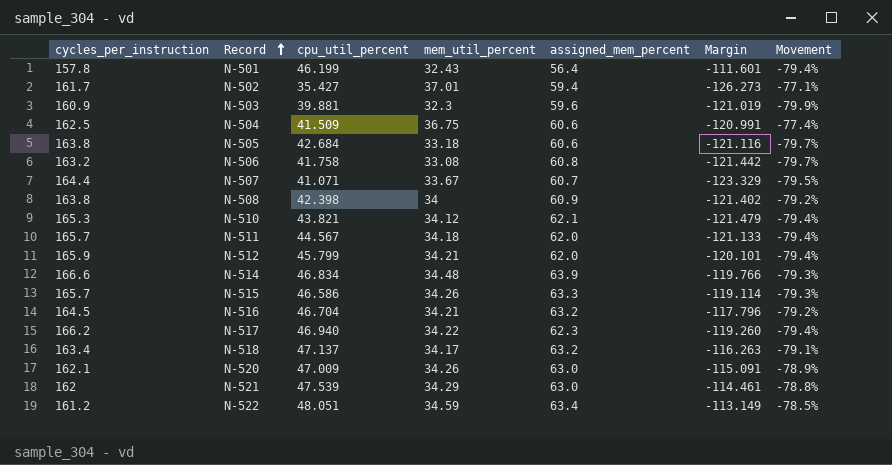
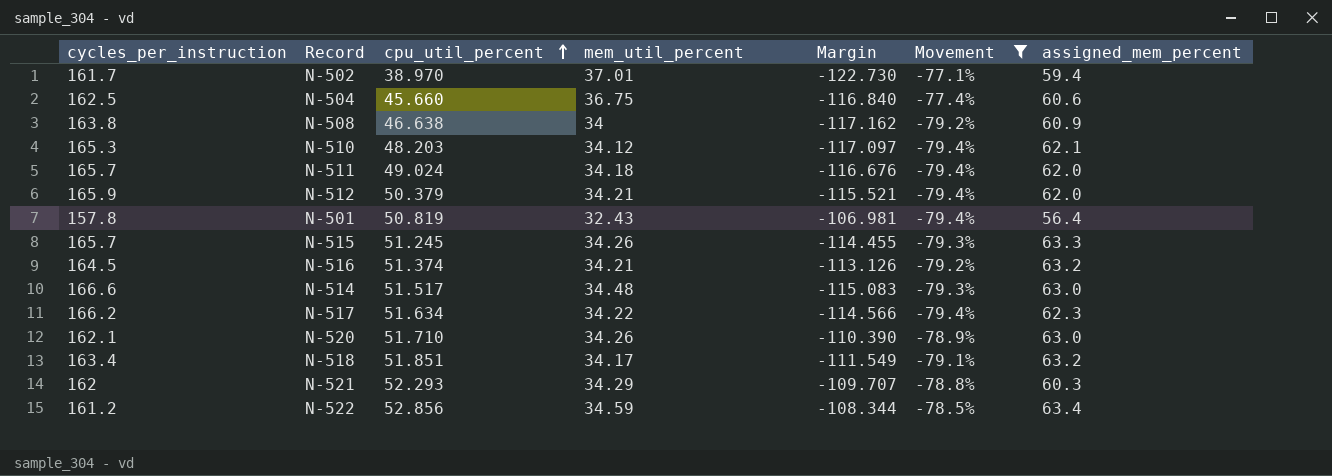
filter: none -> Movement >= -79.4%
row order: Record ascending -> cpu_util_percent ascending
column assigned_mem_percent | position: 5 -> 7
N-502 | cpu_util_percent: 35.427 -> 38.970
N-502 | Margin: -126.273 -> -122.730
N-504 | cpu_util_percent: 41.509 -> 45.660
N-504 | Margin: -120.991 -> -116.840
N-508 | cpu_util_percent: 42.398 -> 46.638
N-508 | Margin: -121.402 -> -117.162
N-510 | cpu_util_percent: 43.821 -> 48.203
N-510 | Margin: -121.479 -> -117.097
N-511 | cpu_util_percent: 44.567 -> 49.024
N-511 | Margin: -121.133 -> -116.676
N-512 | cpu_util_percent: 45.799 -> 50.379
N-512 | Margin: -120.101 -> -115.521
N-501 | cpu_util_percent: 46.199 -> 50.819
N-501 | Margin: -111.601 -> -106.981
N-515 | cpu_util_percent: 46.586 -> 51.245
N-515 | Margin: -119.114 -> -114.455
N-516 | cpu_util_percent: 46.704 -> 51.374
N-516 | Margin: -117.796 -> -113.126
N-514 | cpu_util_percent: 46.834 -> 51.517
N-514 | Margin: -119.766 -> -115.083
N-514 | assigned_mem_percent: 63.9 -> 63.0
N-517 | cpu_util_percent: 46.940 -> 51.634
N-517 | Margin: -119.260 -> -114.566
N-520 | cpu_util_percent: 47.009 -> 51.710
N-520 | Margin: -115.091 -> -110.390
N-518 | cpu_util_percent: 47.137 -> 51.851
N-518 | Margin: -116.263 -> -111.549
N-521 | cpu_util_percent: 47.539 -> 52.293
N-521 | Margin: -114.461 -> -109.707
N-521 | assigned_mem_percent: 63.0 -> 60.3
N-522 | cpu_util_percent: 48.051 -> 52.856
N-522 | Margin: -113.149 -> -108.344

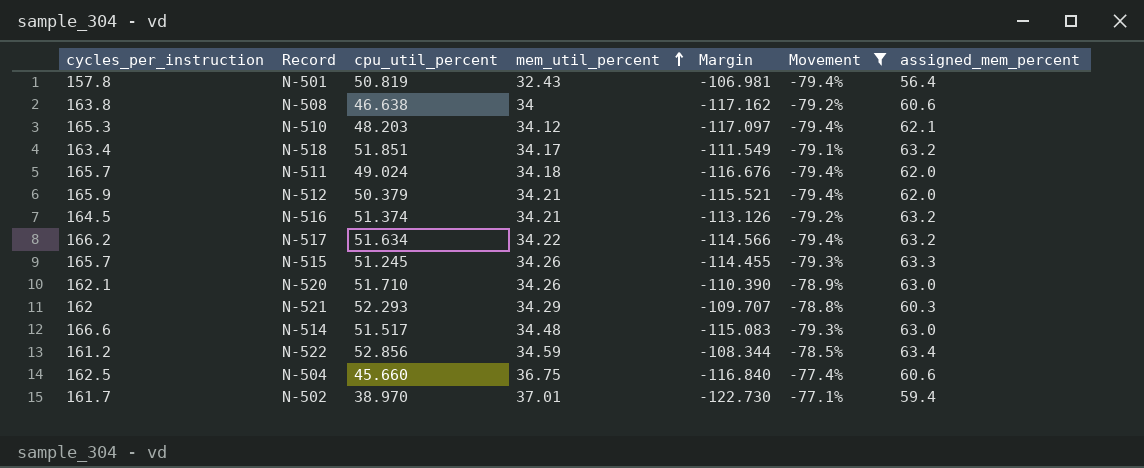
row order: cpu_util_percent ascending -> mem_util_percent ascending
N-508 | assigned_mem_percent: 60.9 -> 60.6
N-517 | assigned_mem_percent: 62.3 -> 63.2

